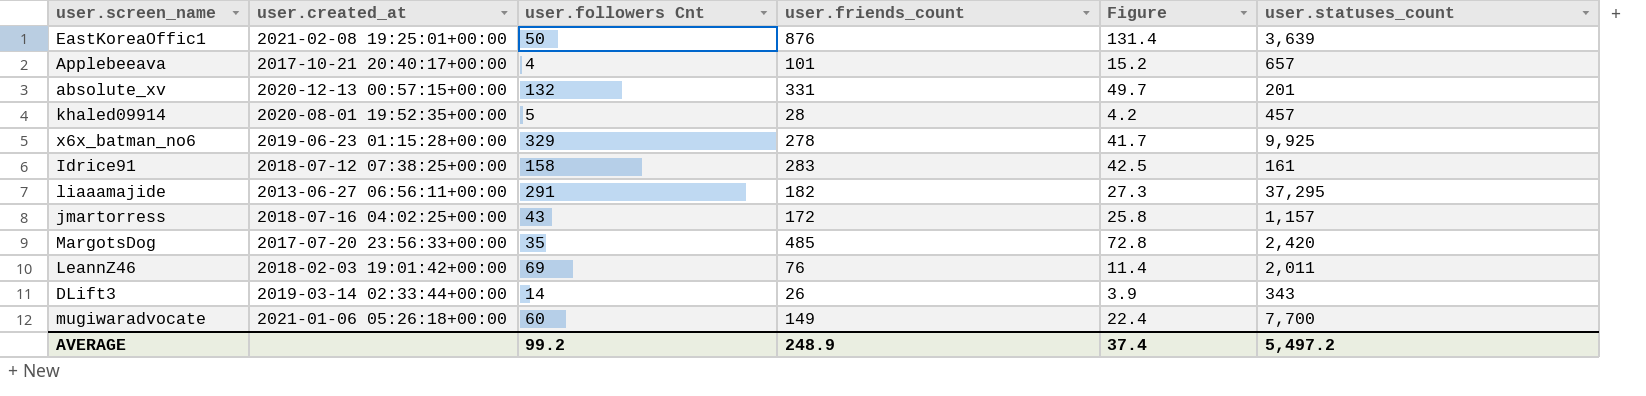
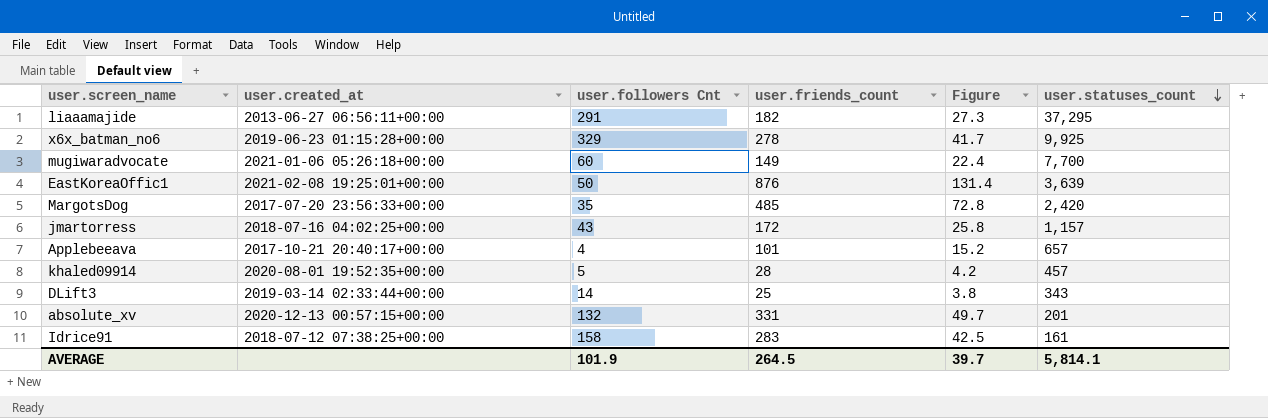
row order: none -> user.statuses_count descending
row LeannZ46: 2018-02-03 19:01:42+00:00 | 69 | 76 | 11.4 | 2,011 -> none
DLift3 | user.friends_count: 26 -> 25
DLift3 | Figure: 3.9 -> 3.8
AVERAGE | user.followers Cnt: 99.2 -> 101.9
AVERAGE | user.friends_count: 248.9 -> 264.5
AVERAGE | Figure: 37.4 -> 39.7
AVERAGE | user.statuses_count: 5,497.2 -> 5,814.1

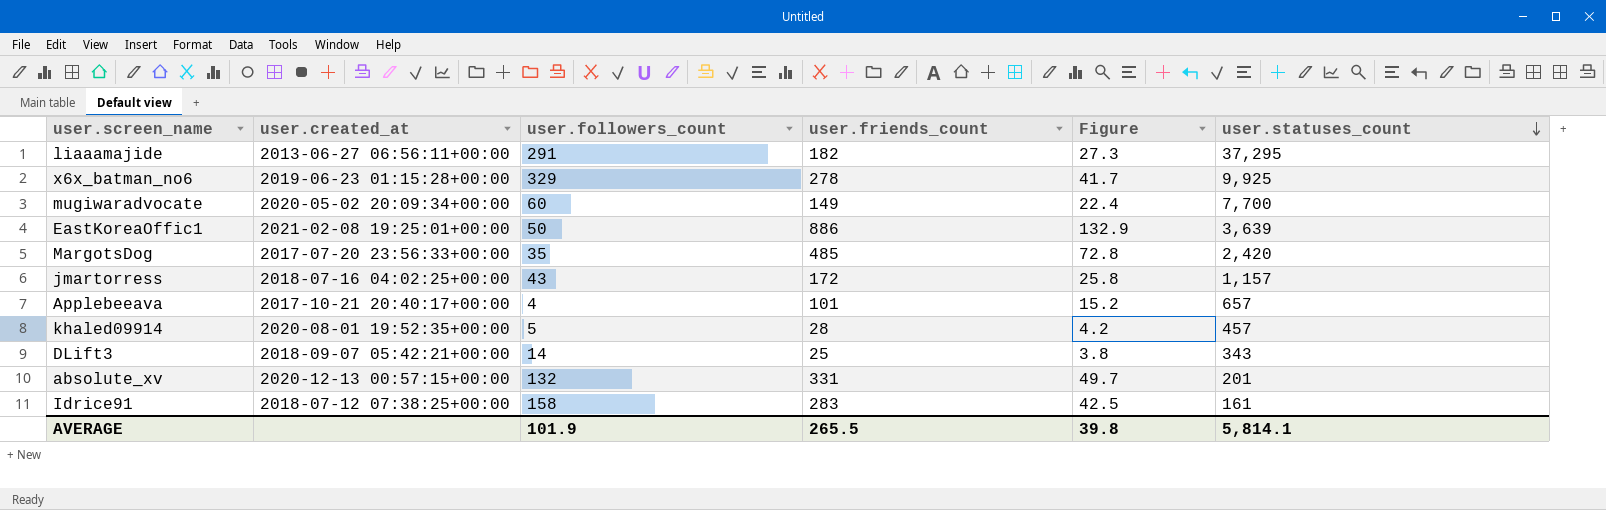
column name: user.followers Cnt -> user.followers_count
mugiwaradvocate | user.created_at: 2021-01-06 05:26:18+00:00 -> 2020-05-02 20:09:34+00:00
EastKoreaOffic1 | user.friends_count: 876 -> 886
EastKoreaOffic1 | Figure: 131.4 -> 132.9
DLift3 | user.created_at: 2019-03-14 02:33:44+00:00 -> 2018-09-07 05:42:21+00:00
AVERAGE | user.friends_count: 264.5 -> 265.5
AVERAGE | Figure: 39.7 -> 39.8

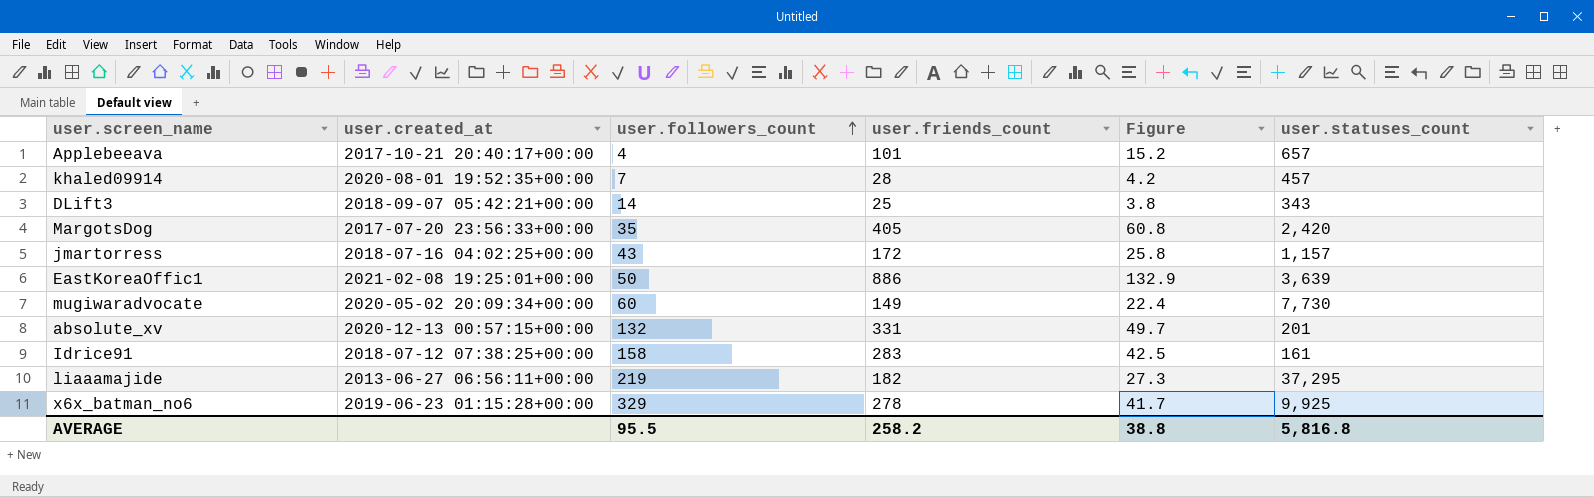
row order: user.statuses_count descending -> user.followers_count ascending
khaled09914 | user.followers_count: 5 -> 7
MargotsDog | user.friends_count: 485 -> 405
MargotsDog | Figure: 72.8 -> 60.8
mugiwaradvocate | user.statuses_count: 7,700 -> 7,730
liaaamajide | user.followers_count: 291 -> 219
AVERAGE | user.followers_count: 101.9 -> 95.5
AVERAGE | user.friends_count: 265.5 -> 258.2
AVERAGE | Figure: 39.8 -> 38.8
AVERAGE | user.statuses_count: 5,814.1 -> 5,816.8

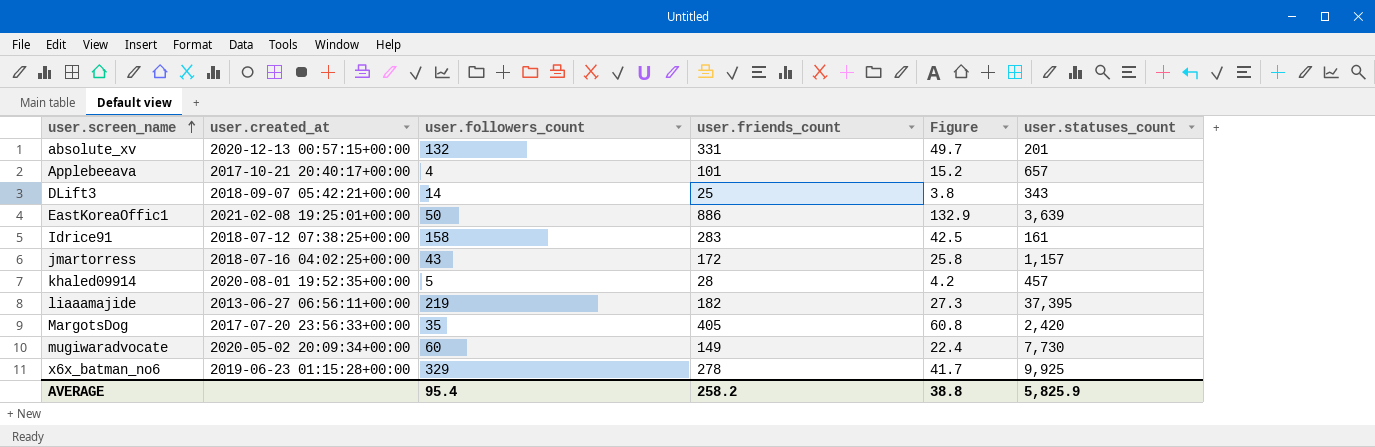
row order: user.followers_count ascending -> user.screen_name ascending
khaled09914 | user.followers_count: 7 -> 5
liaaamajide | user.statuses_count: 37,295 -> 37,395
AVERAGE | user.followers_count: 95.5 -> 95.4
AVERAGE | user.statuses_count: 5,816.8 -> 5,825.9

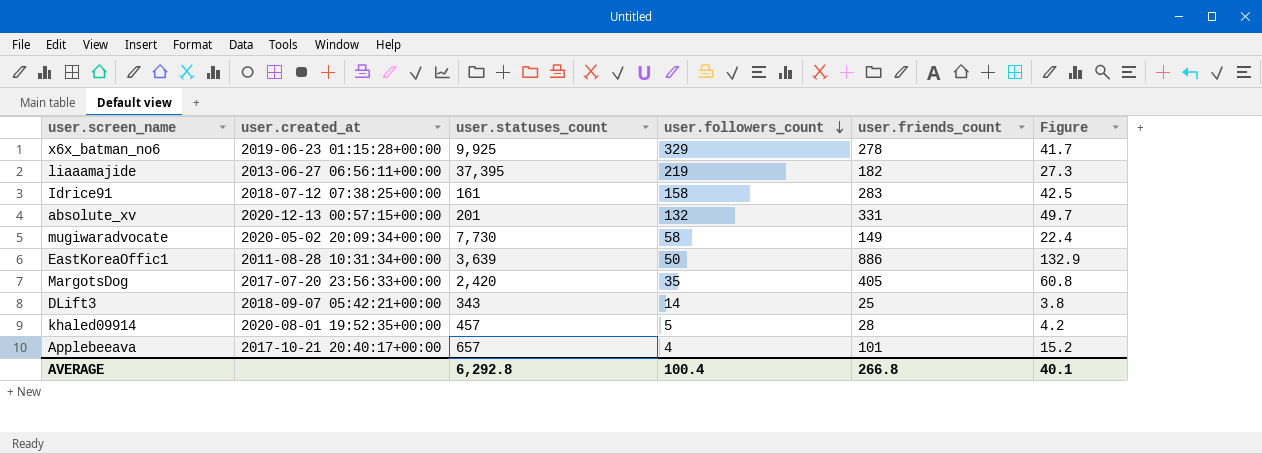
row order: user.screen_name ascending -> user.followers_count descending
column user.statuses_count | position: 6 -> 3
row jmartorress: 2018-07-16 04:02:25+00:00 | 43 | 172 | 25.8 | 1,157 -> none
mugiwaradvocate | user.followers_count: 60 -> 58
EastKoreaOffic1 | user.created_at: 2021-02-08 19:25:01+00:00 -> 2011-08-28 10:31:34+00:00
AVERAGE | user.statuses_count: 5,825.9 -> 6,292.8
AVERAGE | user.followers_count: 95.4 -> 100.4
AVERAGE | user.friends_count: 258.2 -> 266.8
AVERAGE | Figure: 38.8 -> 40.1

